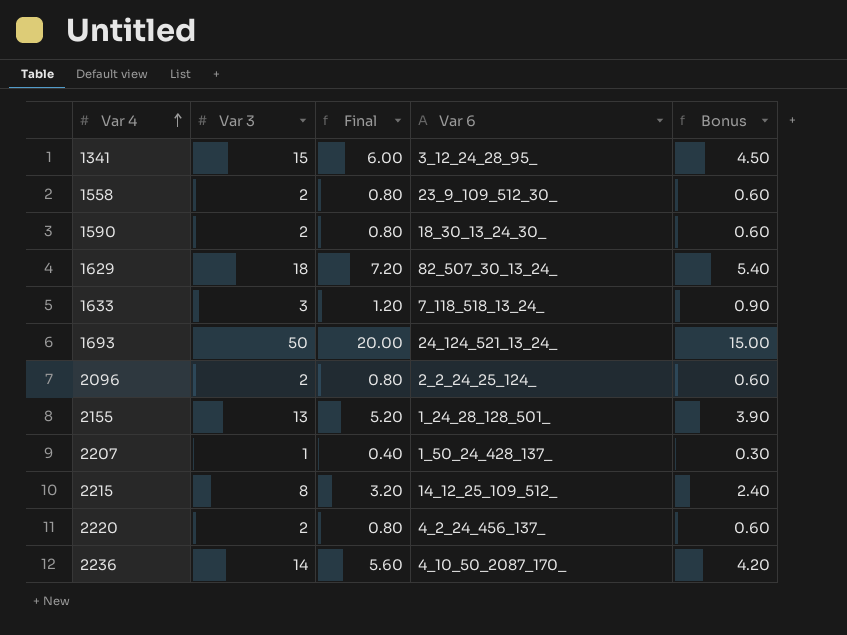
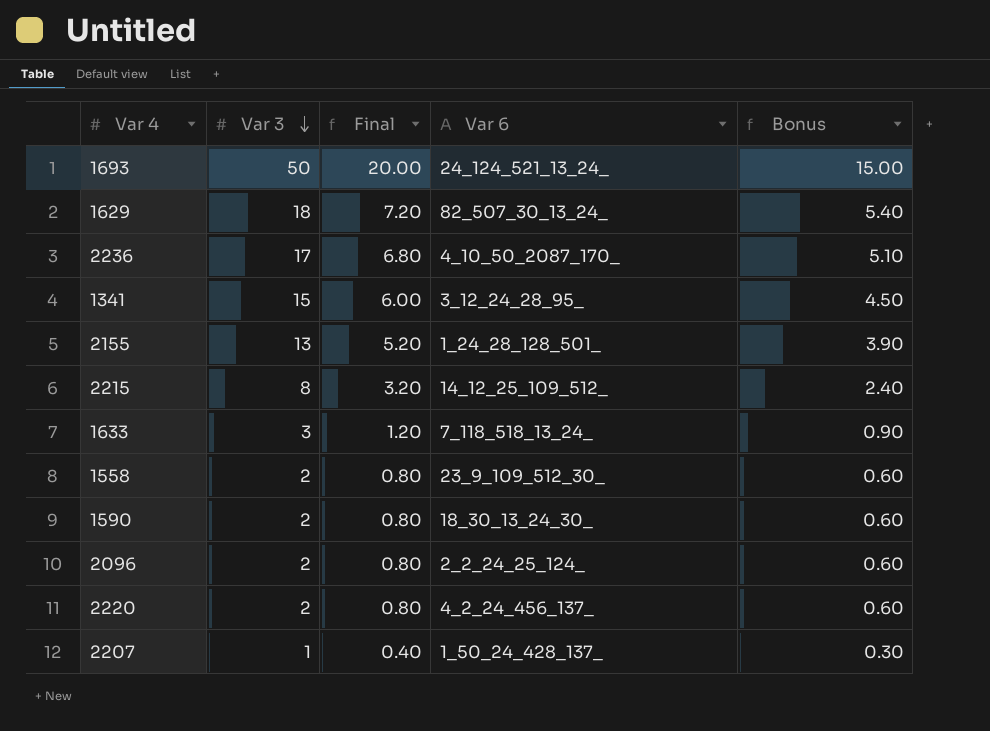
row order: Var 4 ascending -> Var 3 descending
2236 | Var 3: 14 -> 17
2236 | Final: 5.60 -> 6.80
2236 | Bonus: 4.20 -> 5.10

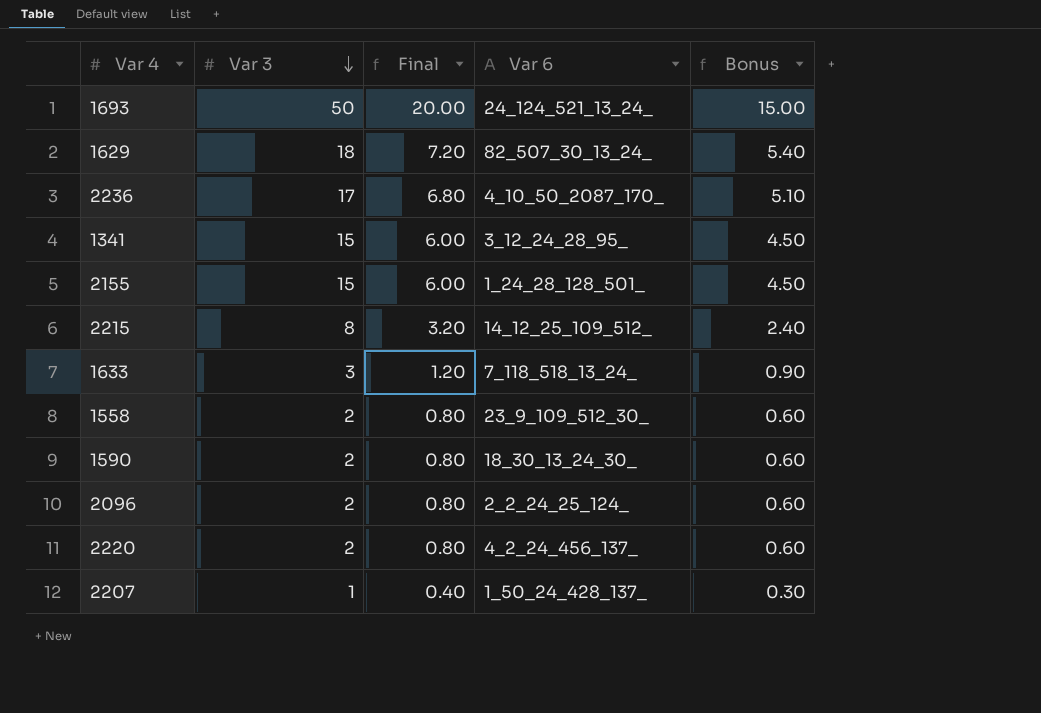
2155 | Var 3: 13 -> 15
2155 | Final: 5.20 -> 6.00
2155 | Bonus: 3.90 -> 4.50

